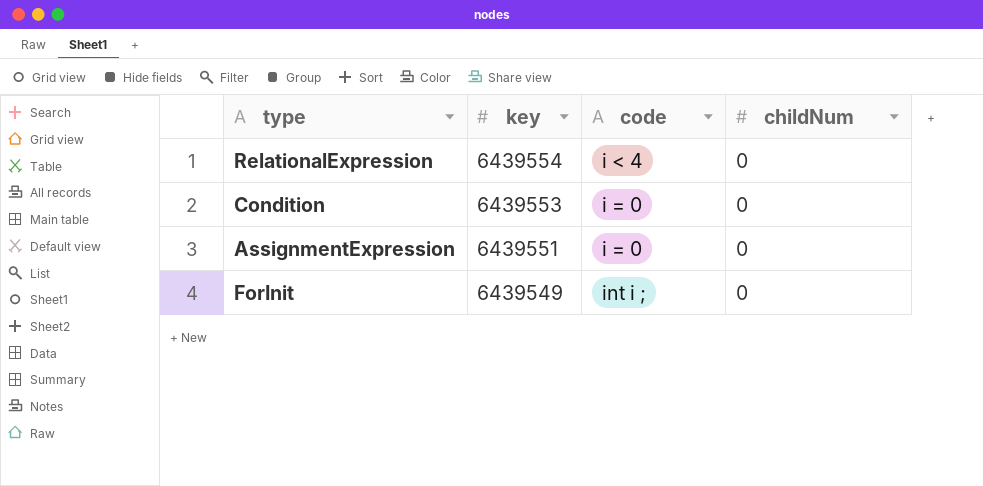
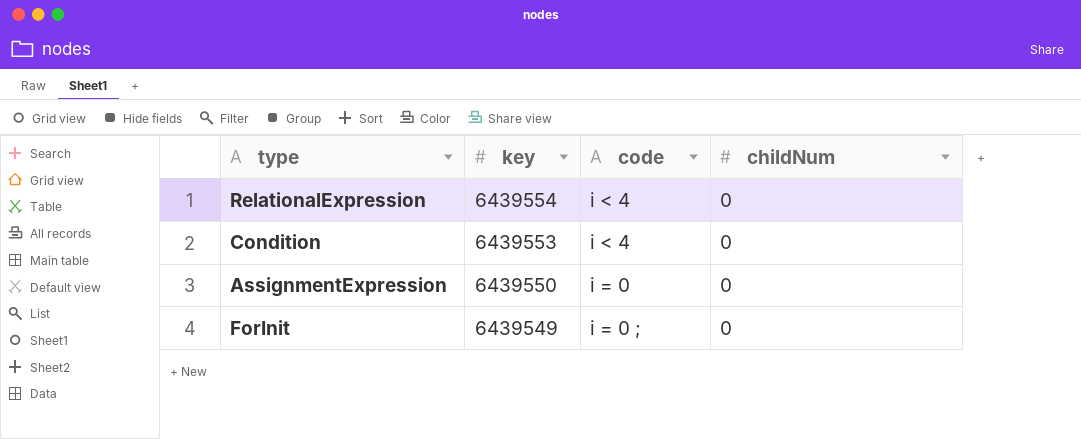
Condition | code: i = 0 -> i < 4
AssignmentExpression | key: 6439551 -> 6439550
ForInit | code: int i ; -> i = 0 ;

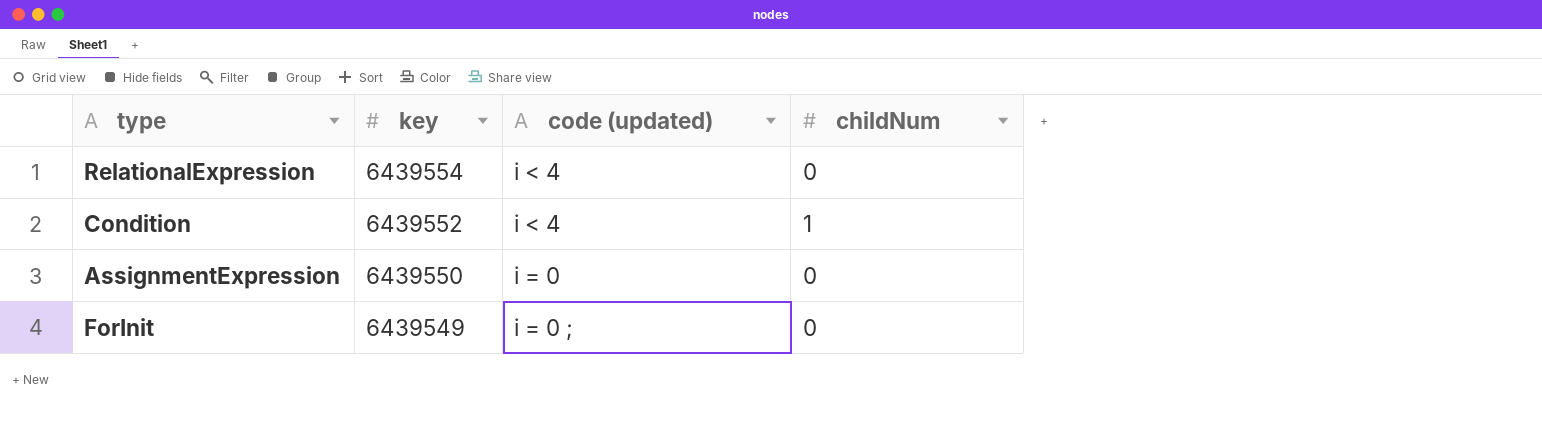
column name: code -> code (updated)
Condition | key: 6439553 -> 6439552
Condition | childNum: 0 -> 1

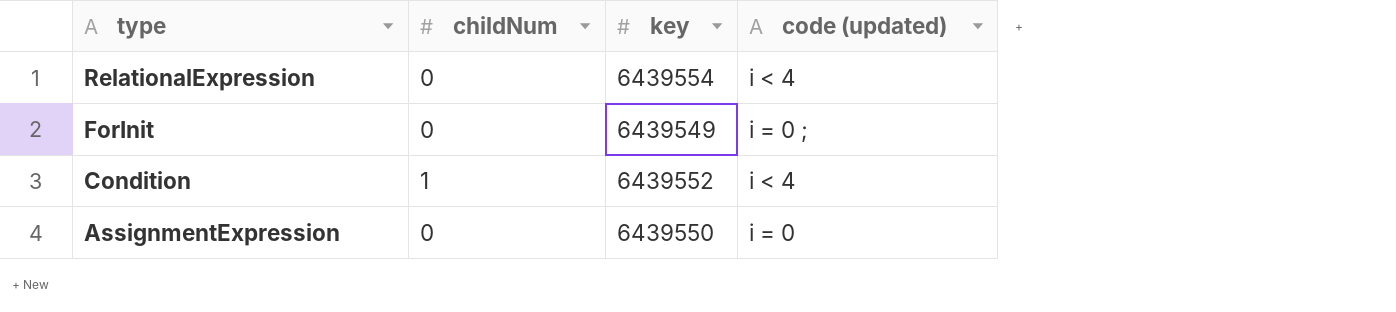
row order: key descending -> type descending
column childNum | position: 4 -> 2

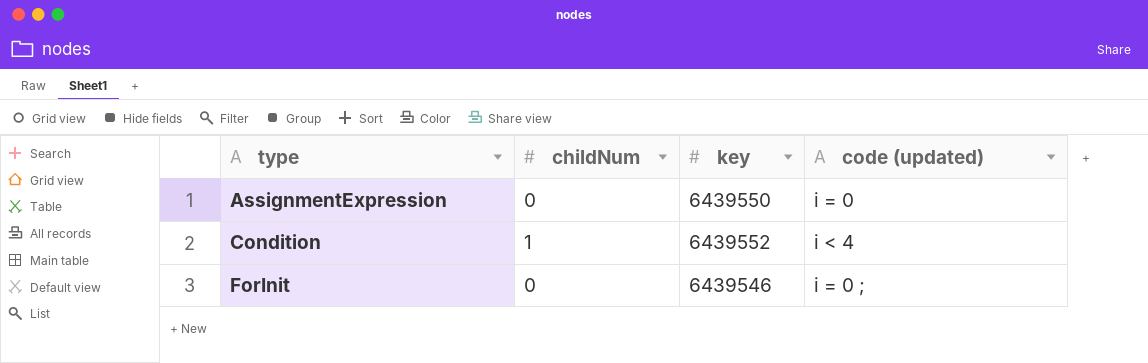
row order: type descending -> type ascending
row RelationalExpression: 0 | 6439554 | i < 4 -> none
ForInit | key: 6439549 -> 6439546

